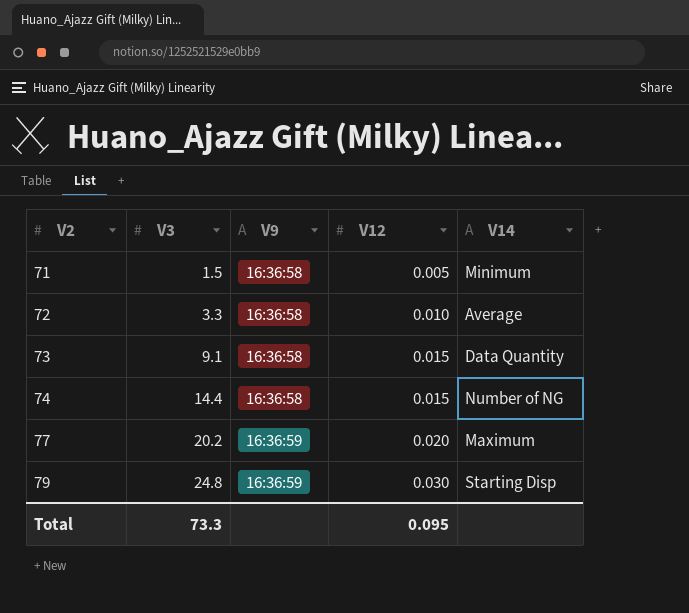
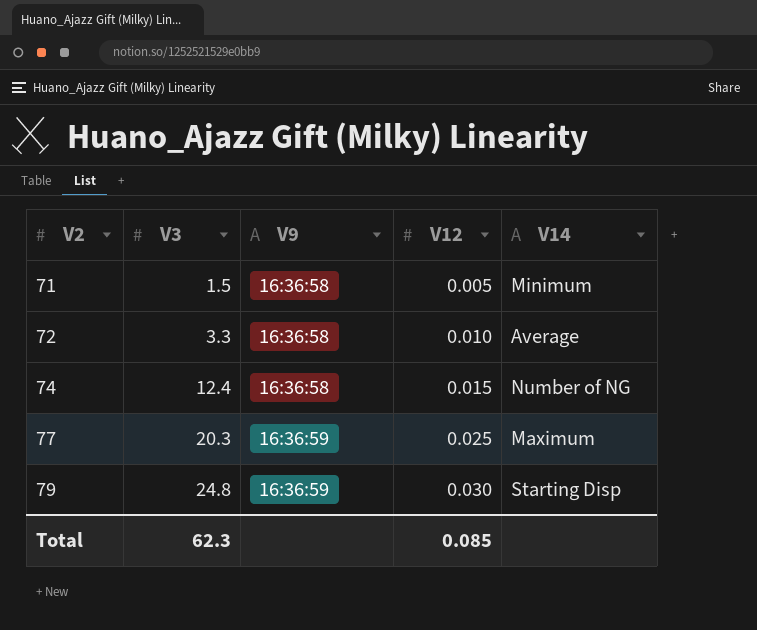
row 73: 9.1 | 16:36:58 | 0.015 | Data Quantity -> none
74 | V3: 14.4 -> 12.4
77 | V3: 20.2 -> 20.3
77 | V12: 0.020 -> 0.025
Total | V3: 73.3 -> 62.3
Total | V12: 0.095 -> 0.085

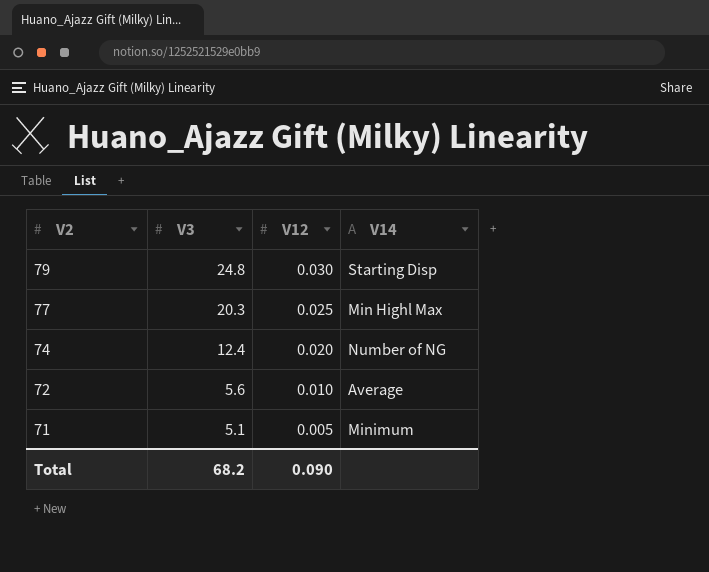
row order: V2 ascending -> V2 descending
column V9 | position: 3 -> none
77 | V14: Maximum -> Min Highl Max
74 | V12: 0.015 -> 0.020
72 | V3: 3.3 -> 5.6
71 | V3: 1.5 -> 5.1
Total | V3: 62.3 -> 68.2
Total | V12: 0.085 -> 0.090

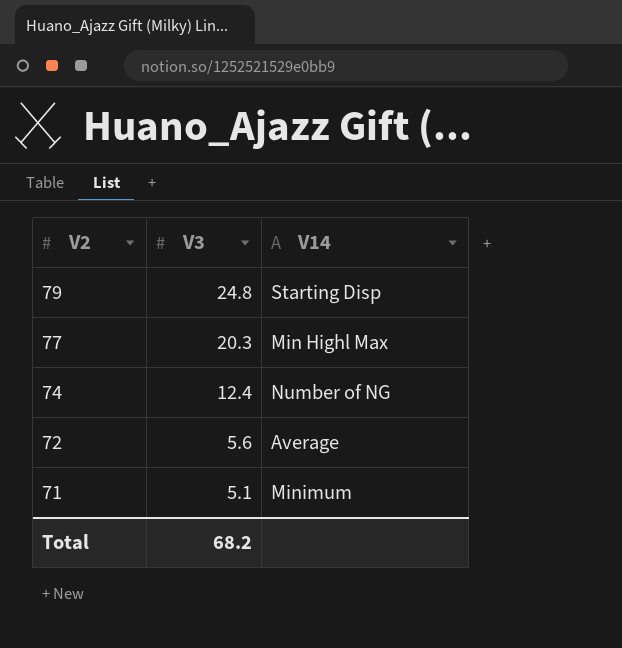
column V12 | position: 3 -> none

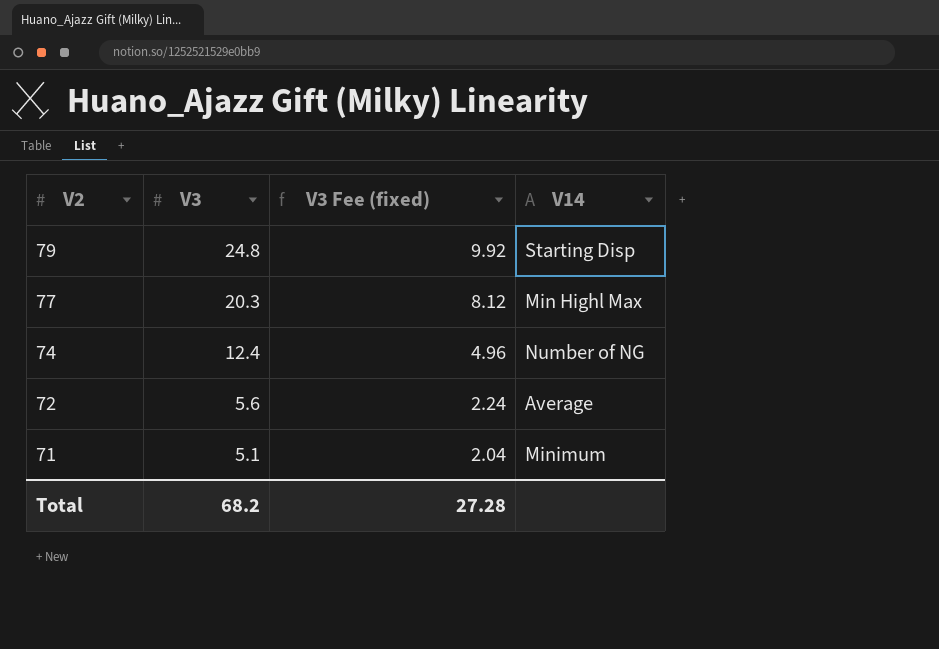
column V3 Fee (fixed) | formula: none -> [V3] * 0.4

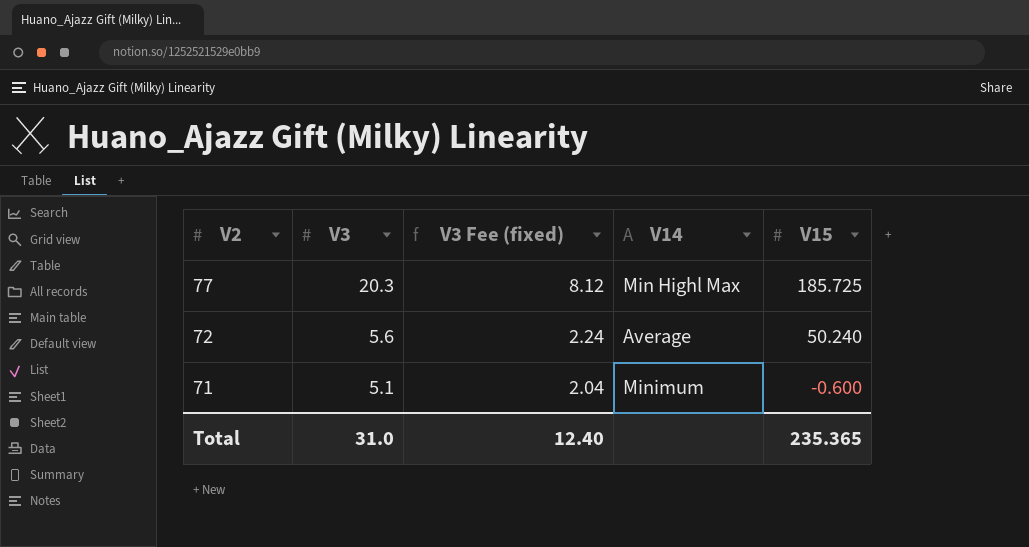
column V15 | position: none -> 5
row 79: 24.8 | 9.92 | Starting Disp -> none
row 74: 12.4 | 4.96 | Number of NG -> none
Total | V3: 68.2 -> 31.0
Total | V3 Fee (fixed): 27.28 -> 12.40

